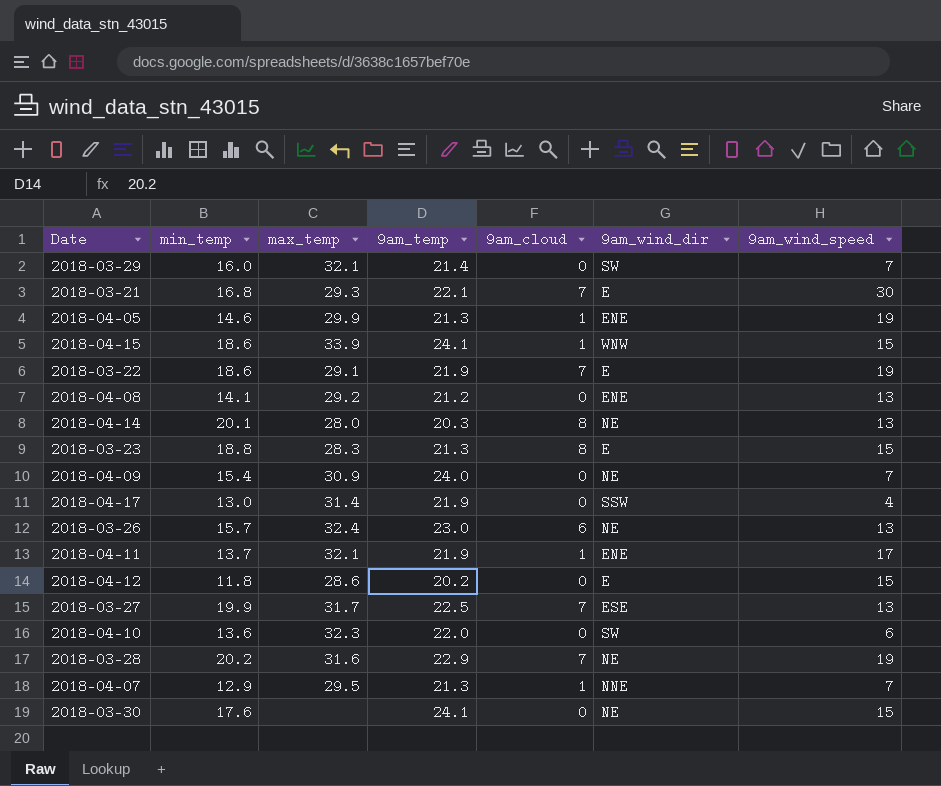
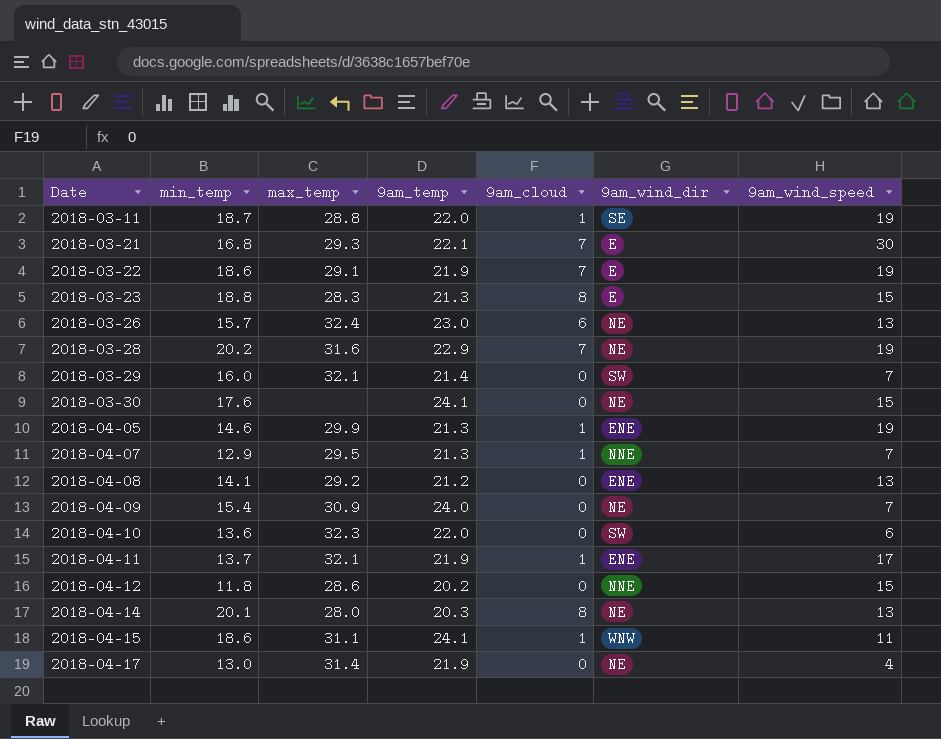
row order: none -> Date ascending
row 2018-03-27: 19.9 | 31.7 | 22.5 | 7 | ESE | 13 -> none
row 2018-03-11: none -> 18.7 | 28.8 | 22.0 | 1 | SE | 19
2018-04-12 | 9am_wind_dir: E -> NNE
2018-04-15 | max_temp: 33.9 -> 31.1
2018-04-15 | 9am_wind_speed: 15 -> 11
2018-04-17 | 9am_wind_dir: SSW -> NE

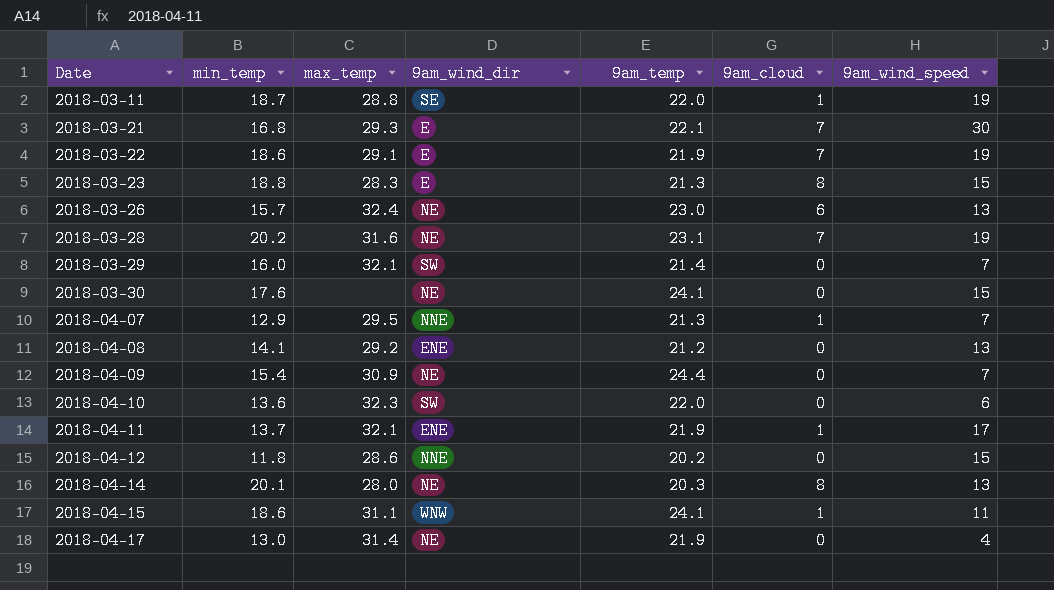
column 9am_wind_dir | position: 6 -> 4
row 2018-04-05: 14.6 | 29.9 | 21.3 | 1 | ENE | 19 -> none
2018-03-28 | 9am_temp: 22.9 -> 23.1
2018-04-09 | 9am_temp: 24.0 -> 24.4

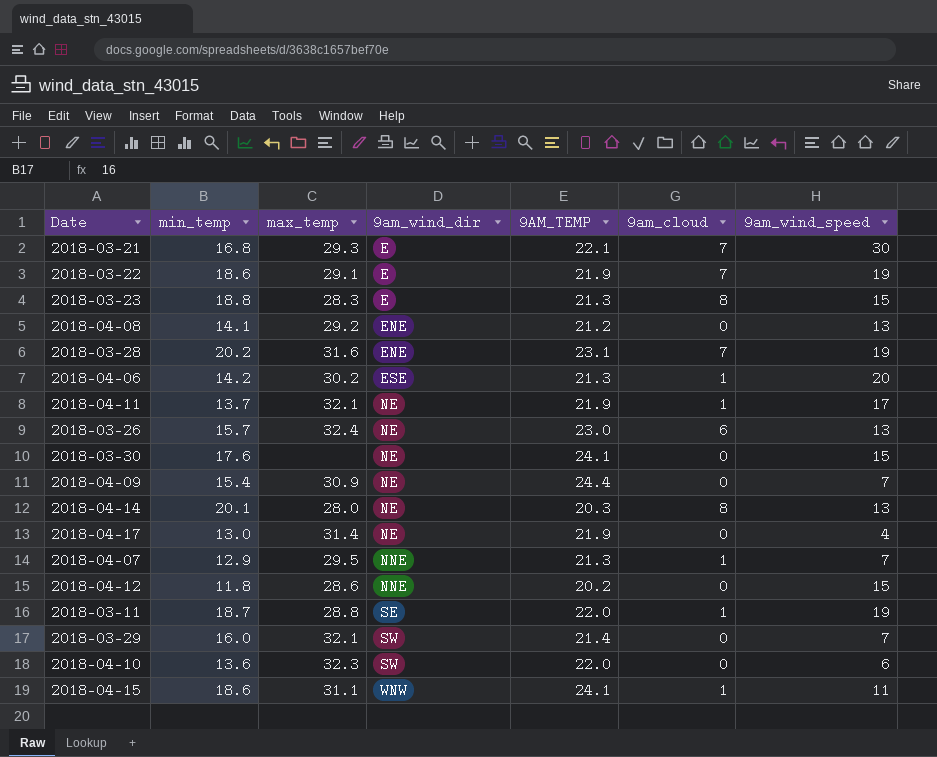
row order: Date ascending -> 9am_wind_dir ascending
column name: 9am_temp -> 9AM_TEMP
2018-03-28 | 9am_wind_dir: NE -> ENE
row 2018-04-06: none -> 14.2 | 30.2 | ESE | 21.3 | 1 | 20
2018-04-11 | 9am_wind_dir: ENE -> NE

